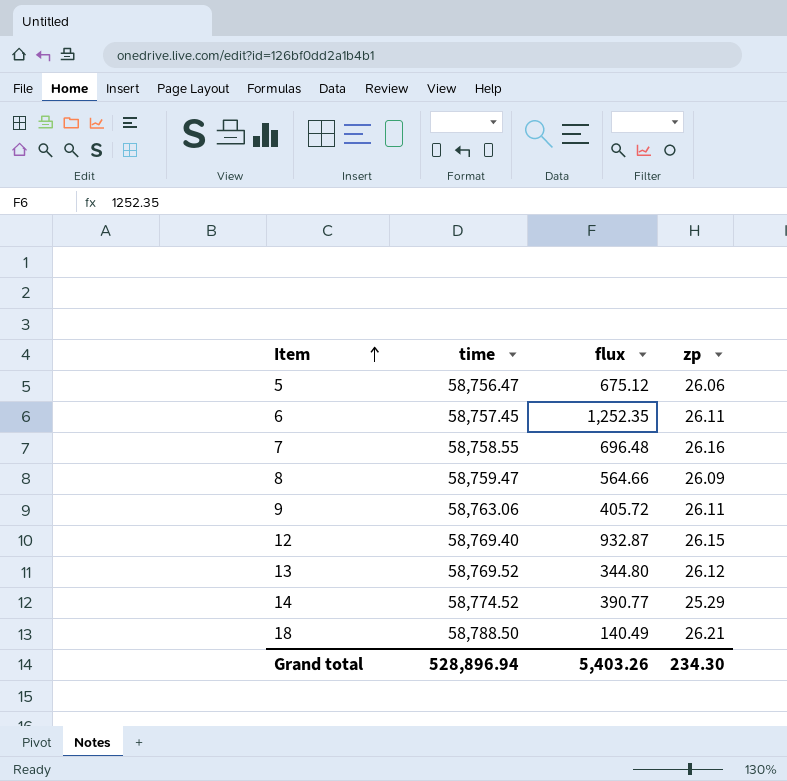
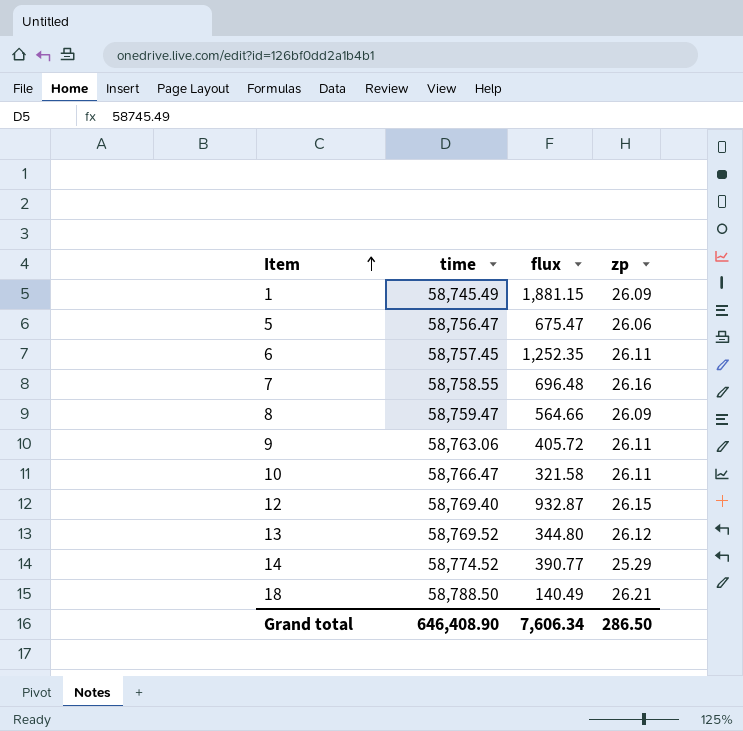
row 1: none -> 58,745.49 | 1,881.15 | 26.09
5 | flux: 675.12 -> 675.47
row 10: none -> 58,766.47 | 321.58 | 26.11
Grand total | time: 528,896.94 -> 646,408.90
Grand total | flux: 5,403.26 -> 7,606.34
Grand total | zp: 234.30 -> 286.50

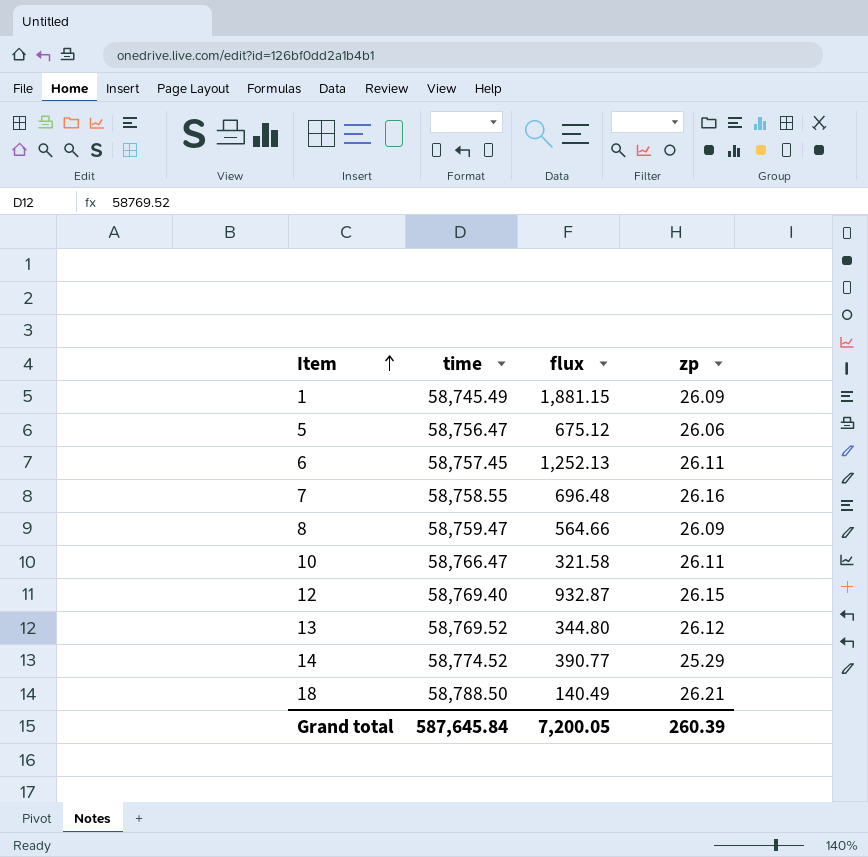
row 9: 58,763.06 | 405.72 | 26.11 -> none
5 | flux: 675.47 -> 675.12
6 | flux: 1,252.35 -> 1,252.13
Grand total | time: 646,408.90 -> 587,645.84
Grand total | flux: 7,606.34 -> 7,200.05
Grand total | zp: 286.50 -> 260.39

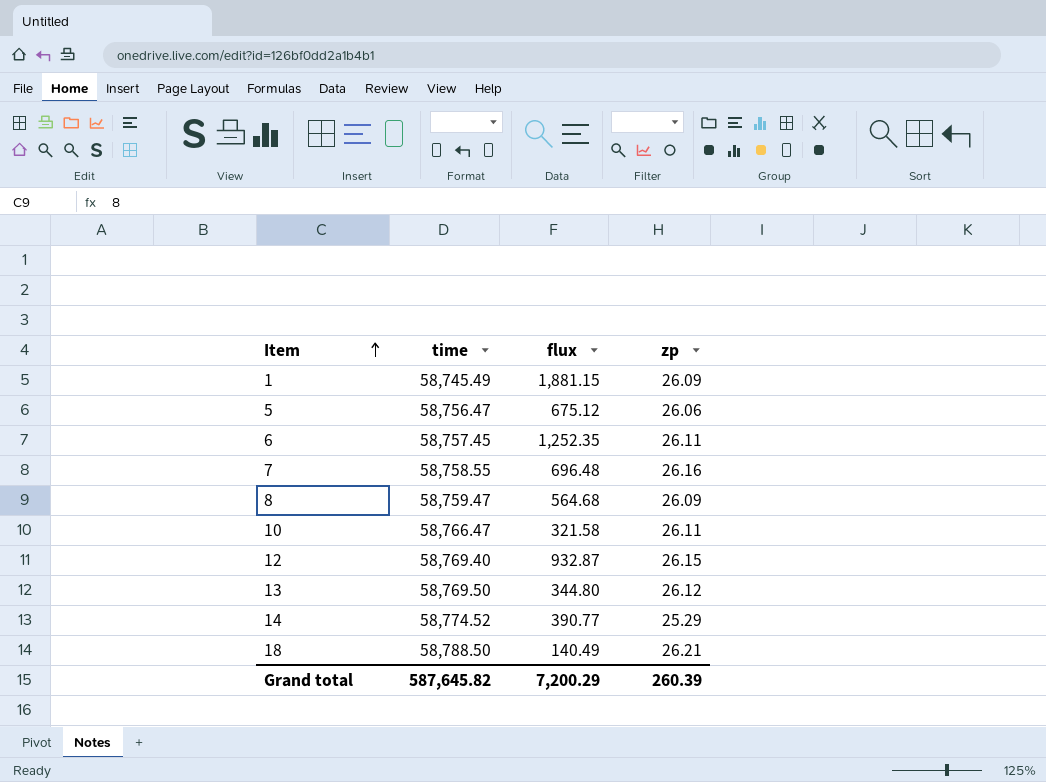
6 | flux: 1,252.13 -> 1,252.35
8 | flux: 564.66 -> 564.68
13 | time: 58,769.52 -> 58,769.50
Grand total | time: 587,645.84 -> 587,645.82
Grand total | flux: 7,200.05 -> 7,200.29

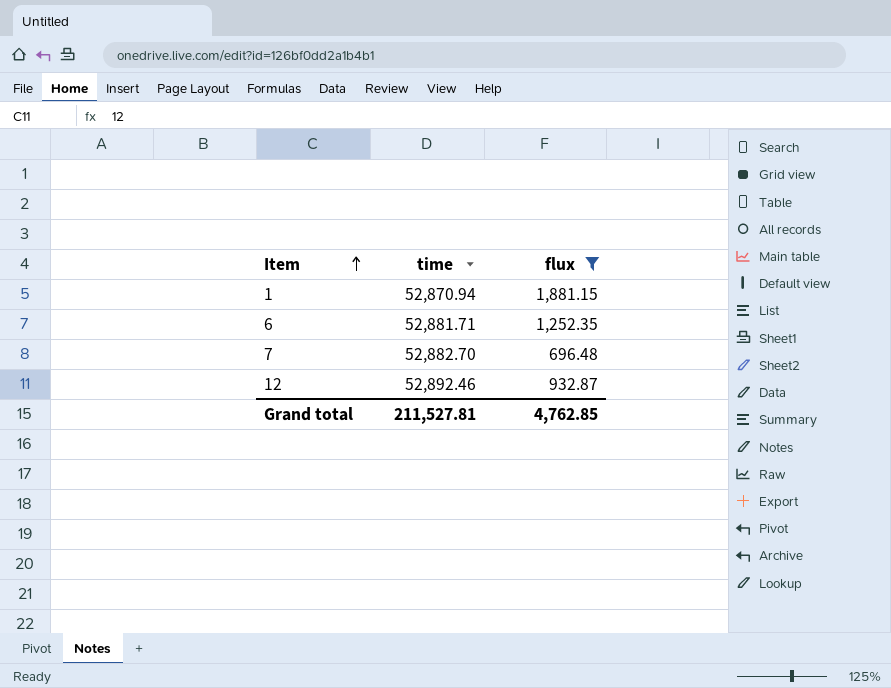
filter: none -> flux >= 696.48
column zp | position: 4 -> none
1 | time: 58,745.49 -> 52,870.94
6 | time: 58,757.45 -> 52,881.71
7 | time: 58,758.55 -> 52,882.70
12 | time: 58,769.40 -> 52,892.46
Grand total | time: 587,645.82 -> 211,527.81
Grand total | flux: 7,200.29 -> 4,762.85

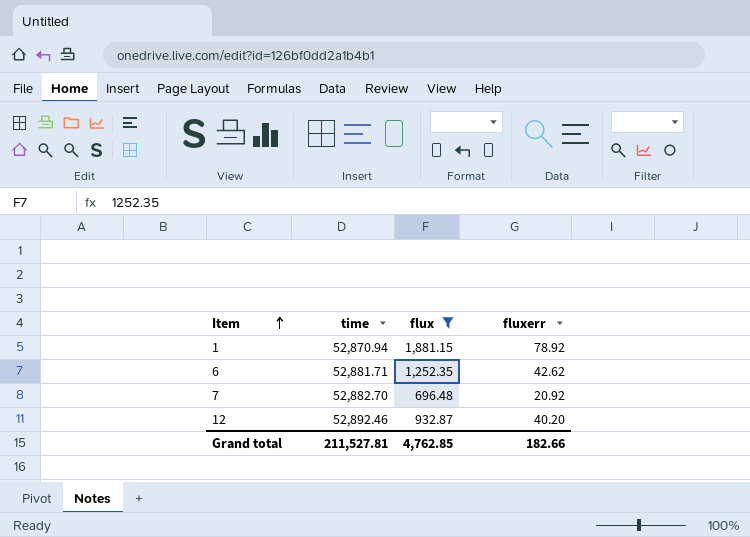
column fluxerr | position: none -> 4

